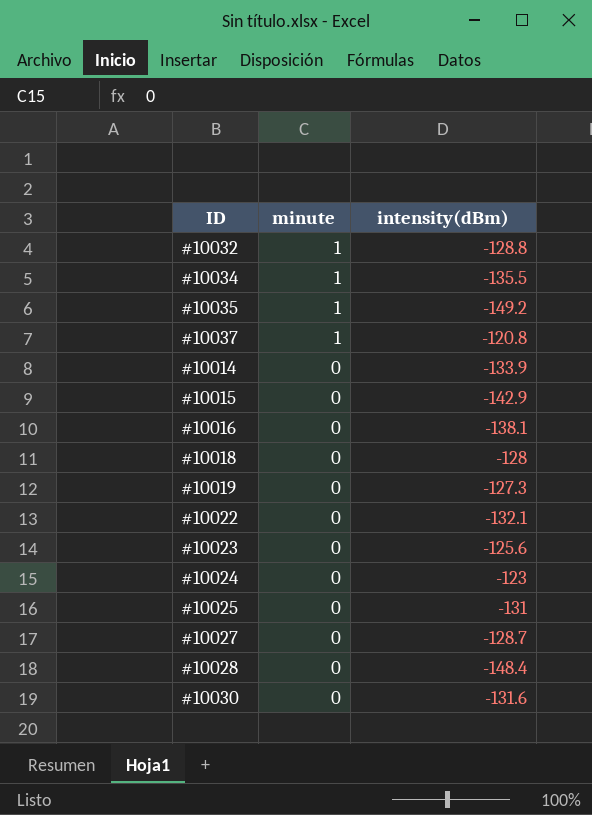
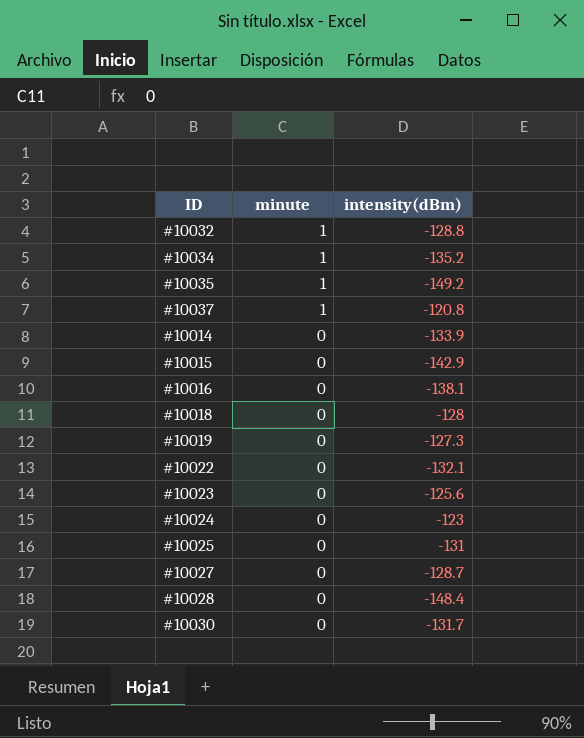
#10034 | intensity(dBm): -135.5 -> -135.2
#10030 | intensity(dBm): -131.6 -> -131.7

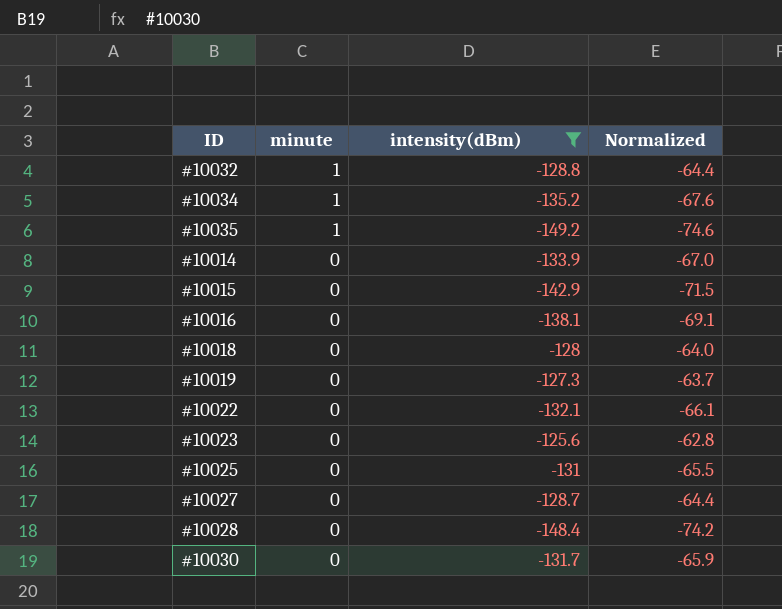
filter: none -> intensity(dBm) <= -125.6
column Normalized | formula: none -> [intensity(dBm)] * 0.5

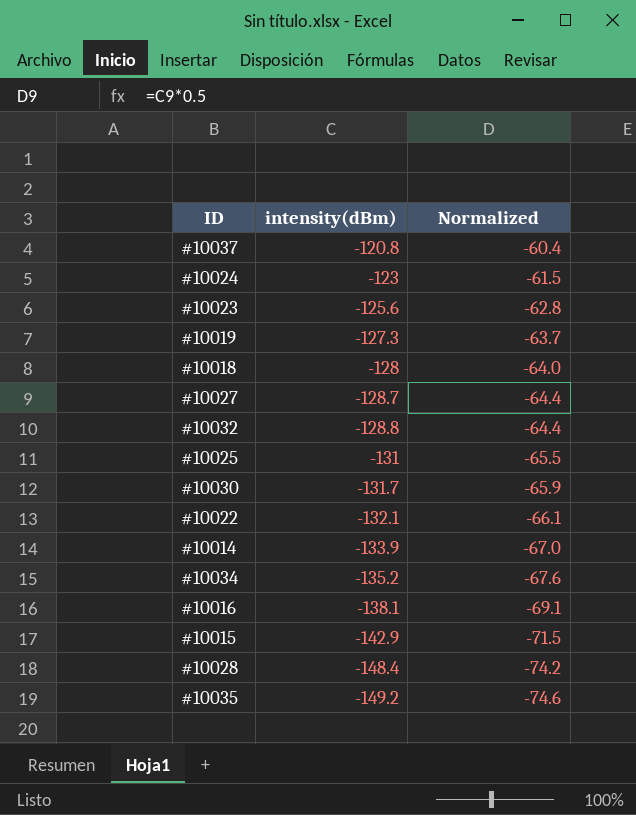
filter: intensity(dBm) <= -125.6 -> none
row order: minute descending -> intensity(dBm) descending
column minute | position: 2 -> none

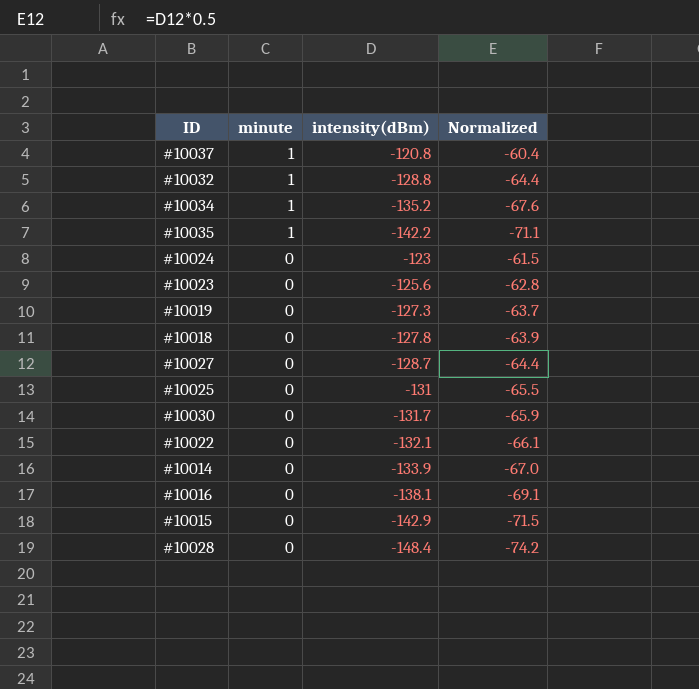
row order: intensity(dBm) descending -> minute descending
column minute | position: none -> 2
#10035 | intensity(dBm): -149.2 -> -142.2
#10035 | Normalized: -74.6 -> -71.1
#10018 | intensity(dBm): -128 -> -127.8
#10018 | Normalized: -64.0 -> -63.9

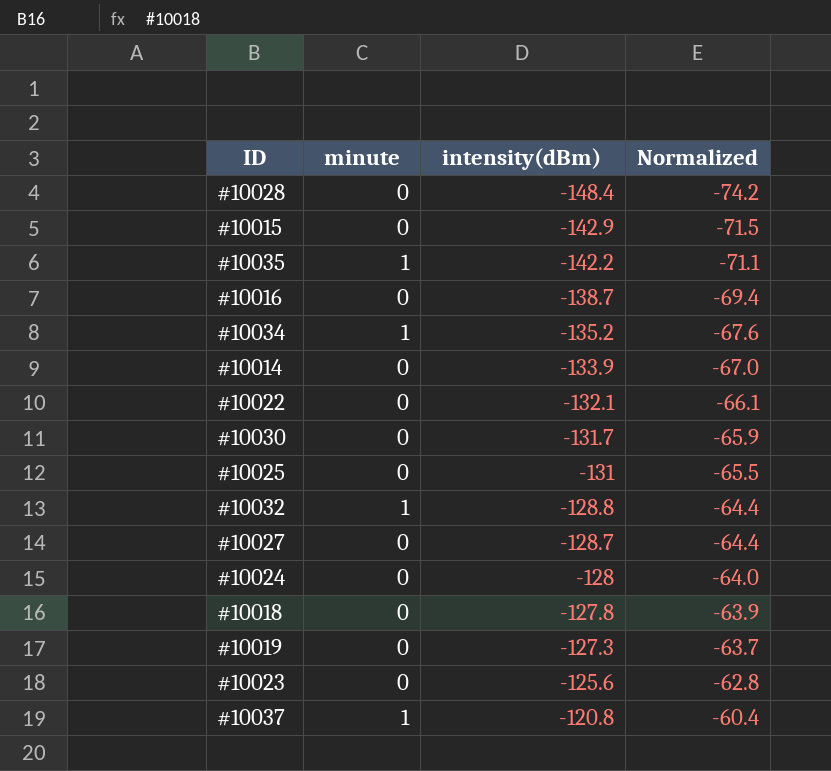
row order: minute descending -> intensity(dBm) ascending
#10016 | intensity(dBm): -138.1 -> -138.7
#10016 | Normalized: -69.1 -> -69.4
#10024 | intensity(dBm): -123 -> -128
#10024 | Normalized: -61.5 -> -64.0

